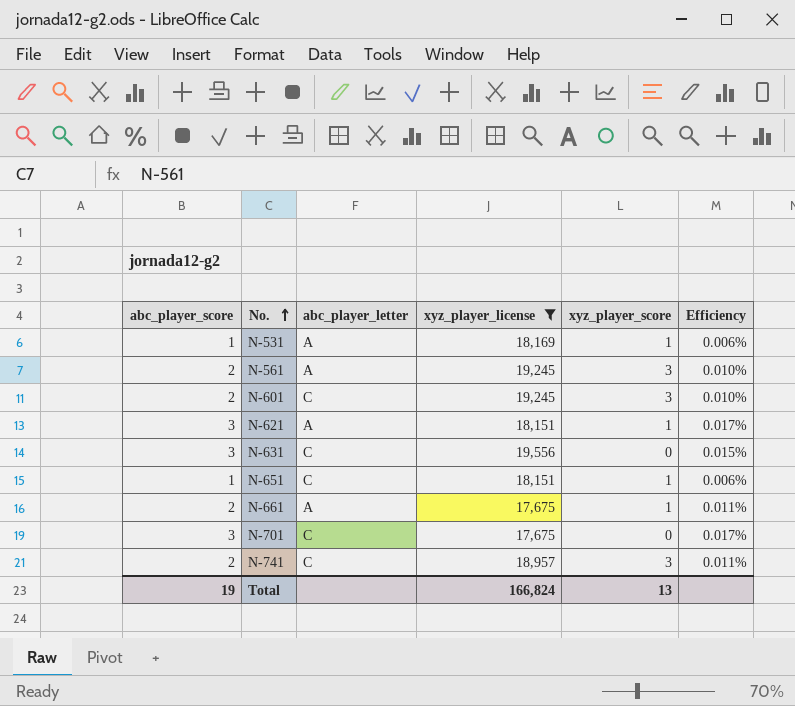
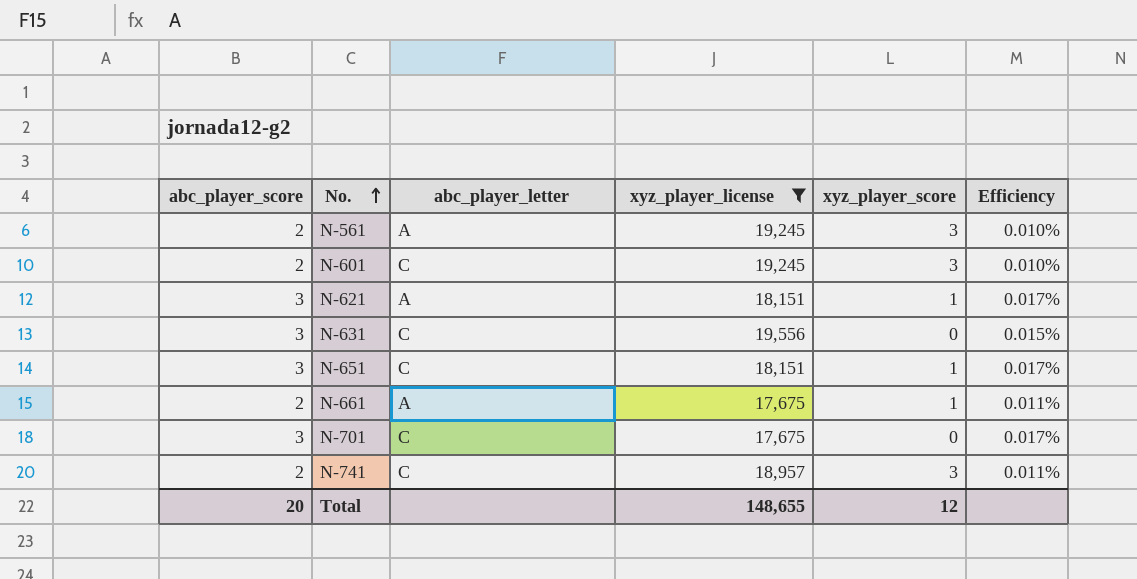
row N-531: 1 | A | 18,169 | 1 | 0.006% -> none
N-651 | abc_player_score: 1 -> 3
N-651 | Efficiency: 0.006% -> 0.017%
Total | abc_player_score: 19 -> 20
Total | xyz_player_license: 166,824 -> 148,655
Total | xyz_player_score: 13 -> 12

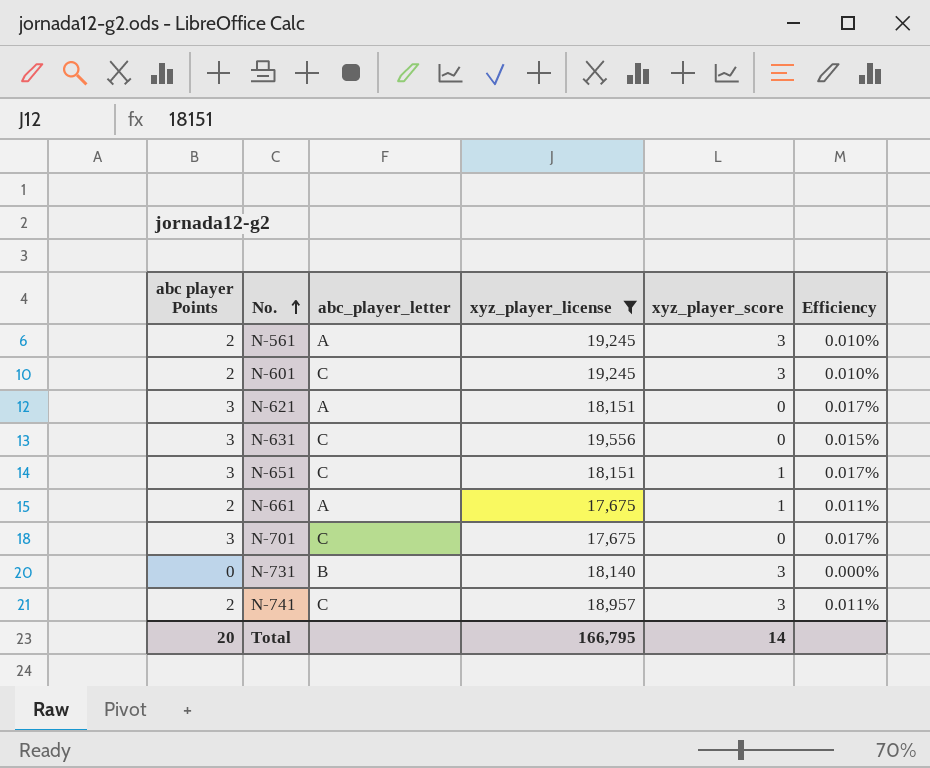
column name: abc_player_score -> abc player Points
N-621 | xyz_player_score: 1 -> 0
row N-731: none -> 0 | B | 18,140 | 3 | 0.000%
Total | xyz_player_license: 148,655 -> 166,795
Total | xyz_player_score: 12 -> 14

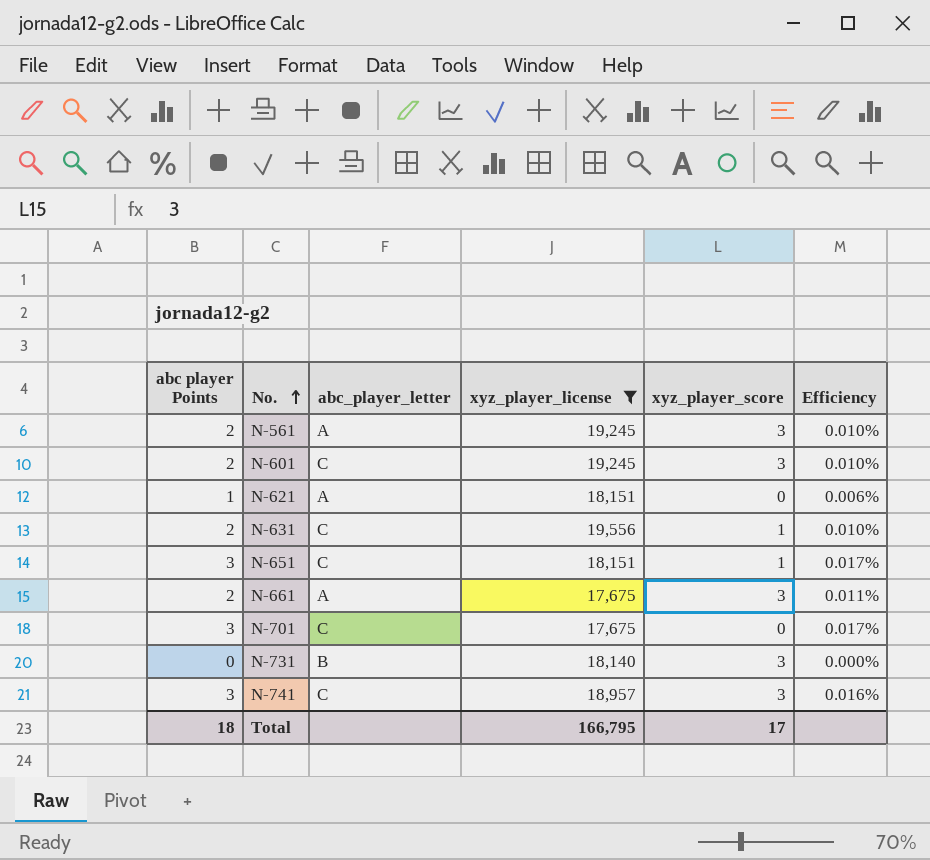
N-621 | abc player Points: 3 -> 1
N-621 | Efficiency: 0.017% -> 0.006%
N-631 | abc player Points: 3 -> 2
N-631 | xyz_player_score: 0 -> 1
N-631 | Efficiency: 0.015% -> 0.010%
N-661 | xyz_player_score: 1 -> 3
N-741 | abc player Points: 2 -> 3
N-741 | Efficiency: 0.011% -> 0.016%
Total | abc player Points: 20 -> 18
Total | xyz_player_score: 14 -> 17

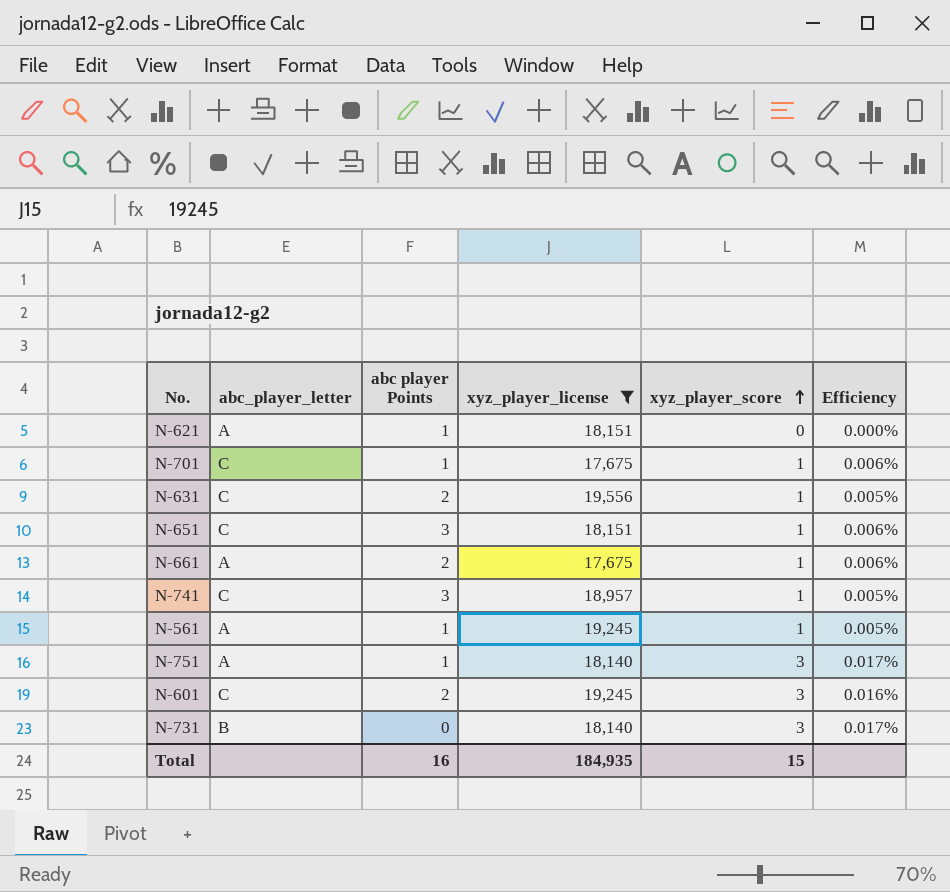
row order: No. ascending -> xyz_player_score ascending
column abc player Points | position: 1 -> 3
column Efficiency | formula: [abc player Points] / [xyz_player_license] -> [xyz_player_score] / [xyz_player_license]
N-701 | abc player Points: 3 -> 1
N-701 | xyz_player_score: 0 -> 1
N-661 | xyz_player_score: 3 -> 1
N-741 | xyz_player_score: 3 -> 1
N-561 | abc player Points: 2 -> 1
N-561 | xyz_player_score: 3 -> 1
row N-751: none -> A | 1 | 18,140 | 3 | 0.017%
Total | abc player Points: 18 -> 16
Total | xyz_player_license: 166,795 -> 184,935
Total | xyz_player_score: 17 -> 15

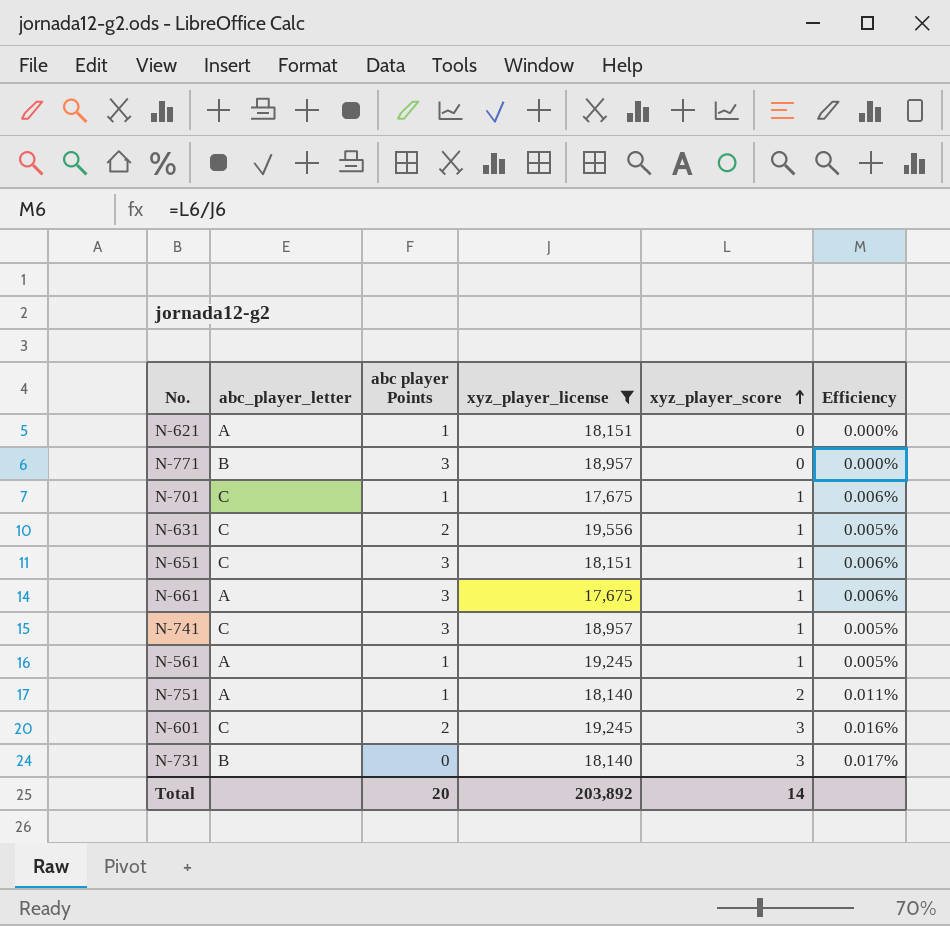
row N-771: none -> B | 3 | 18,957 | 0 | 0.000%
N-661 | abc player Points: 2 -> 3
N-751 | xyz_player_score: 3 -> 2
N-751 | Efficiency: 0.017% -> 0.011%
Total | abc player Points: 16 -> 20
Total | xyz_player_license: 184,935 -> 203,892
Total | xyz_player_score: 15 -> 14

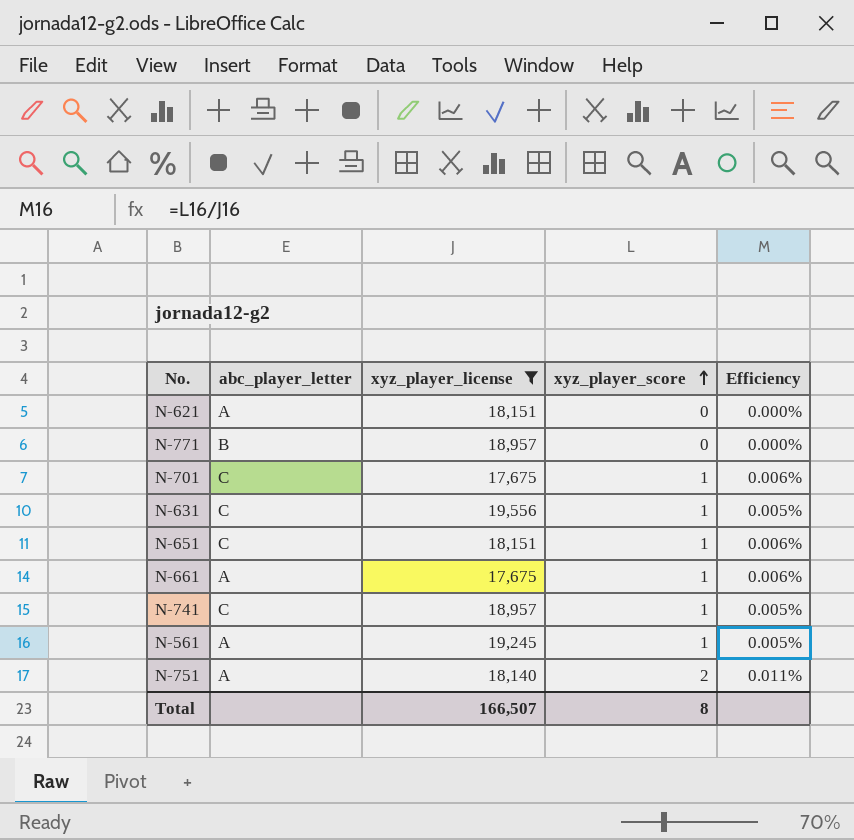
column abc player Points | position: 3 -> none
row N-601: C | 2 | 19,245 | 3 | 0.016% -> none
row N-731: B | 0 | 18,140 | 3 | 0.017% -> none
Total | xyz_player_license: 203,892 -> 166,507
Total | xyz_player_score: 14 -> 8

